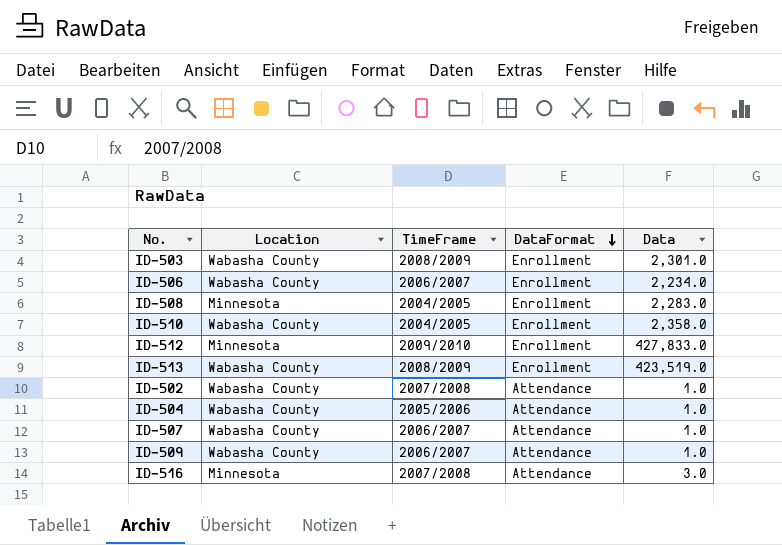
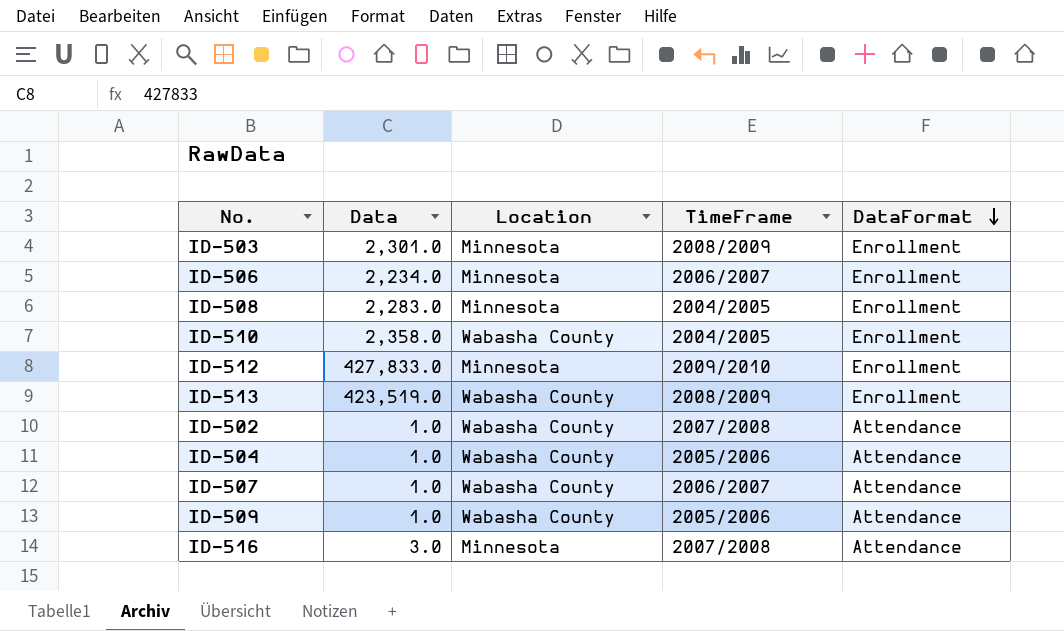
column Data | position: 5 -> 2
ID-503 | Location: Wabasha County -> Minnesota
ID-506 | Location: Wabasha County -> Minnesota
ID-509 | TimeFrame: 2006/2007 -> 2005/2006

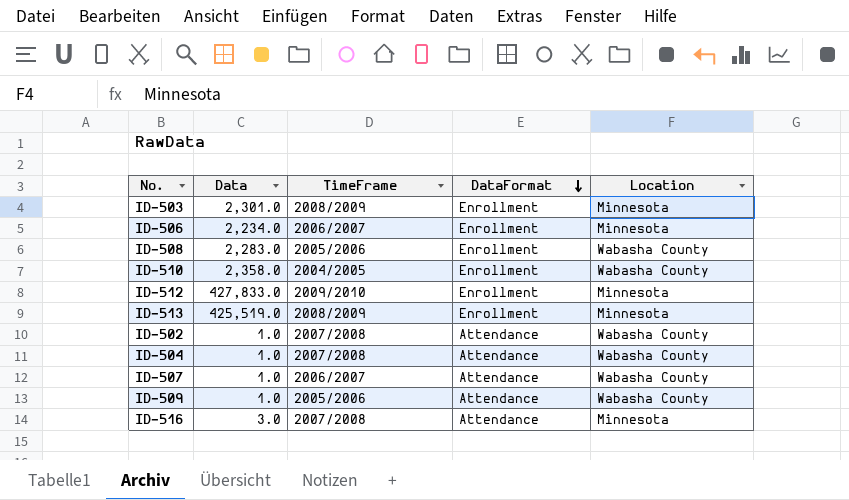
column Location | position: 3 -> 5
ID-508 | TimeFrame: 2004/2005 -> 2005/2006
ID-508 | Location: Minnesota -> Wabasha County
ID-513 | Data: 423,519.0 -> 425,519.0
ID-513 | Location: Wabasha County -> Minnesota
ID-504 | TimeFrame: 2005/2006 -> 2007/2008

